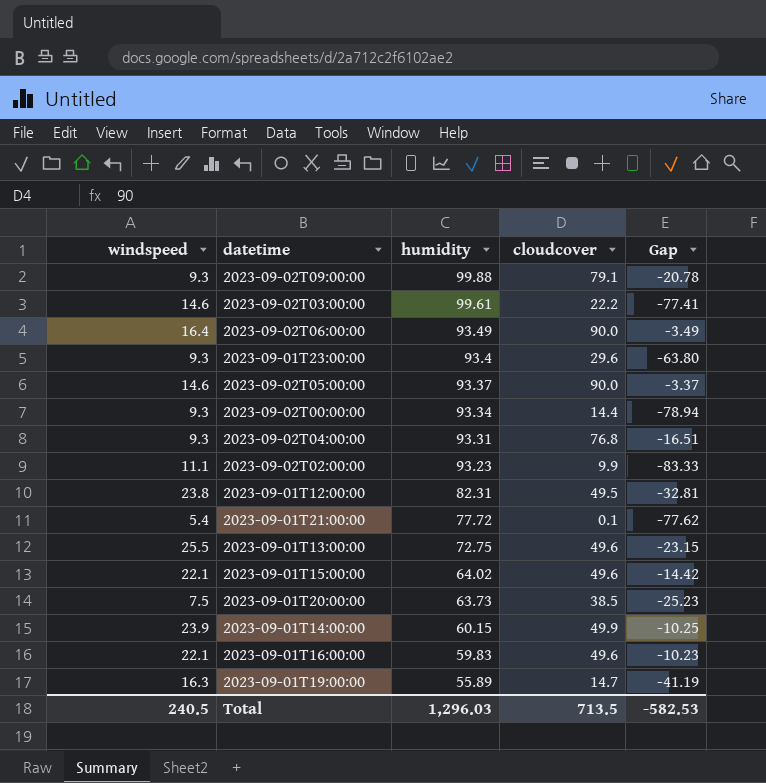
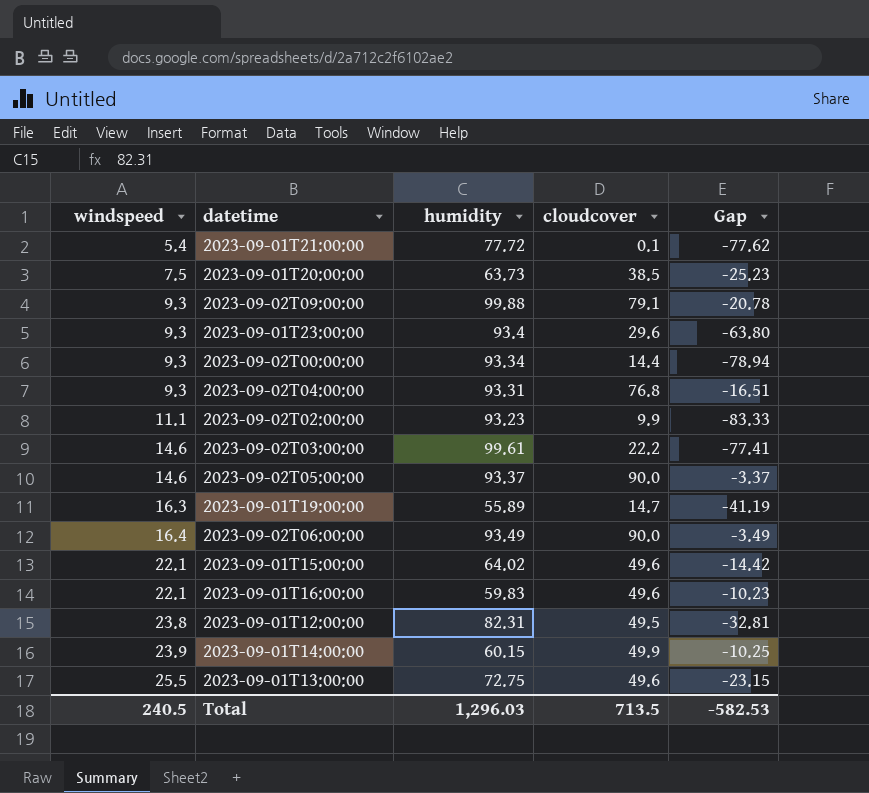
row order: humidity descending -> windspeed ascending

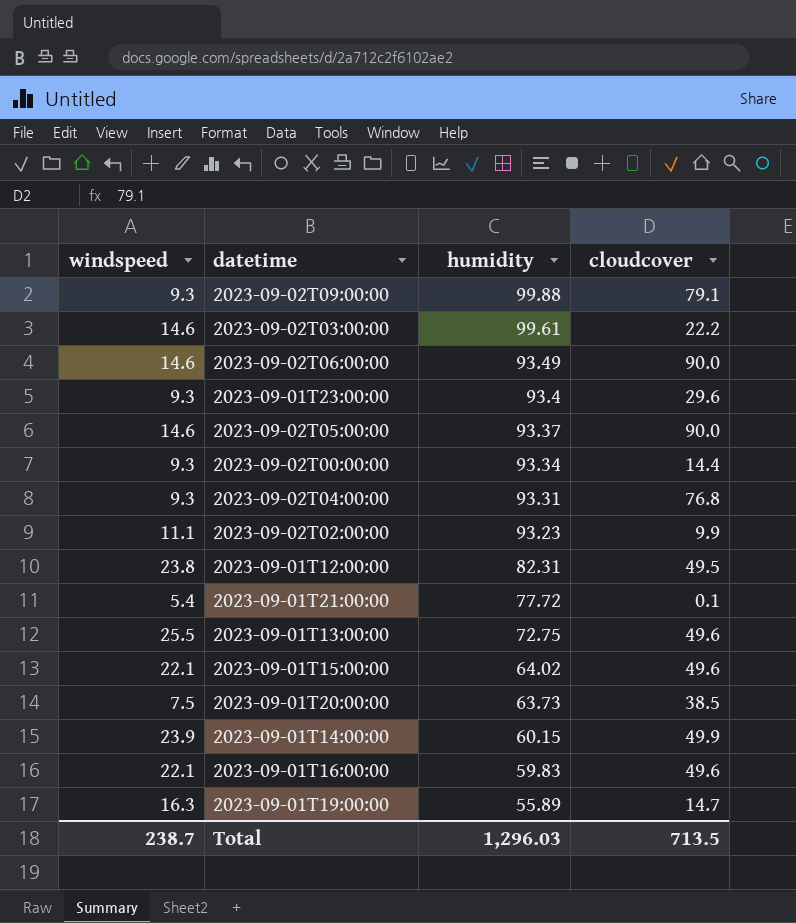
row order: windspeed ascending -> humidity descending
column Gap | formula: [cloudcover] - [humidity] -> none
2023-09-02T06:00:00 | windspeed: 16.4 -> 14.6
Total | windspeed: 240.5 -> 238.7

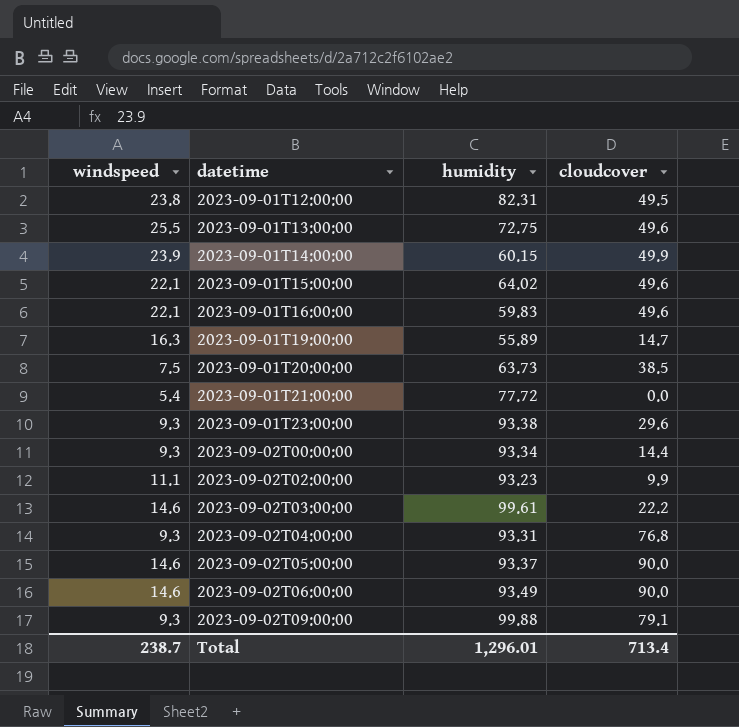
row order: humidity descending -> datetime ascending
2023-09-01T21:00:00 | cloudcover: 0.1 -> 0.0
2023-09-01T23:00:00 | humidity: 93.4 -> 93.38
Total | humidity: 1,296.03 -> 1,296.01
Total | cloudcover: 713.5 -> 713.4

